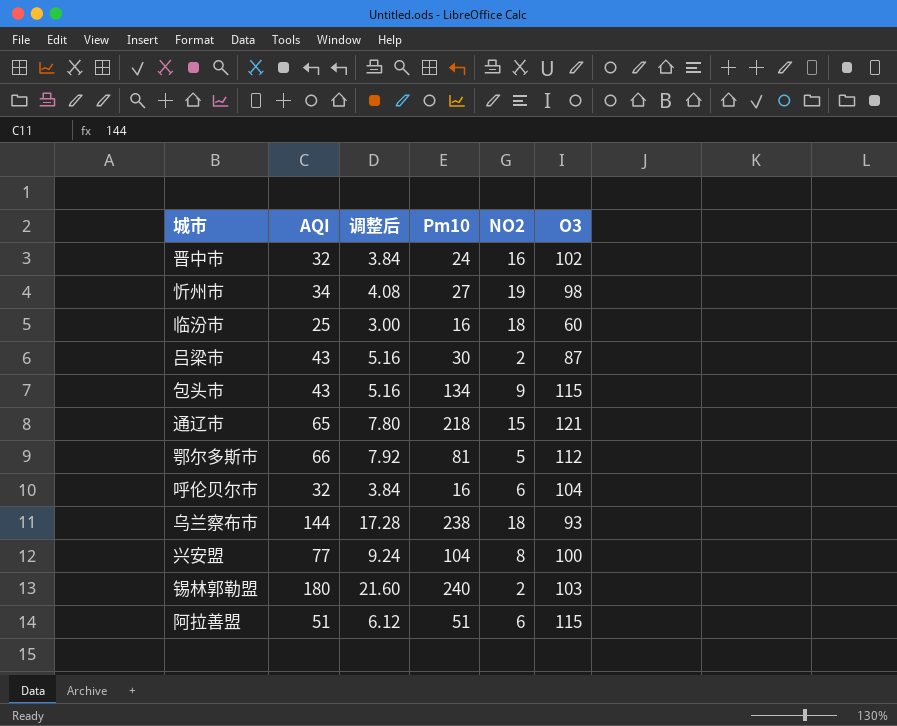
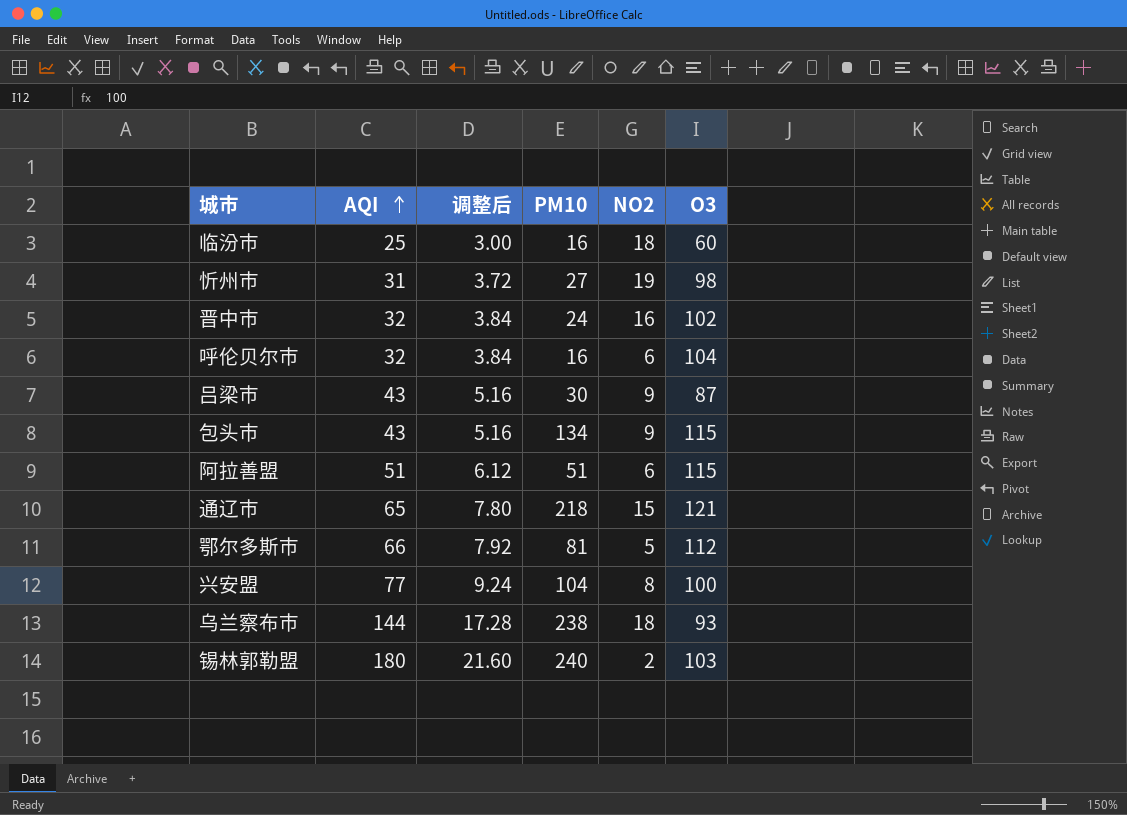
row order: none -> AQI ascending
column name: Pm10 -> PM10
忻州市 | AQI: 34 -> 31
忻州市 | 调整后: 4.08 -> 3.72
吕梁市 | NO2: 2 -> 9

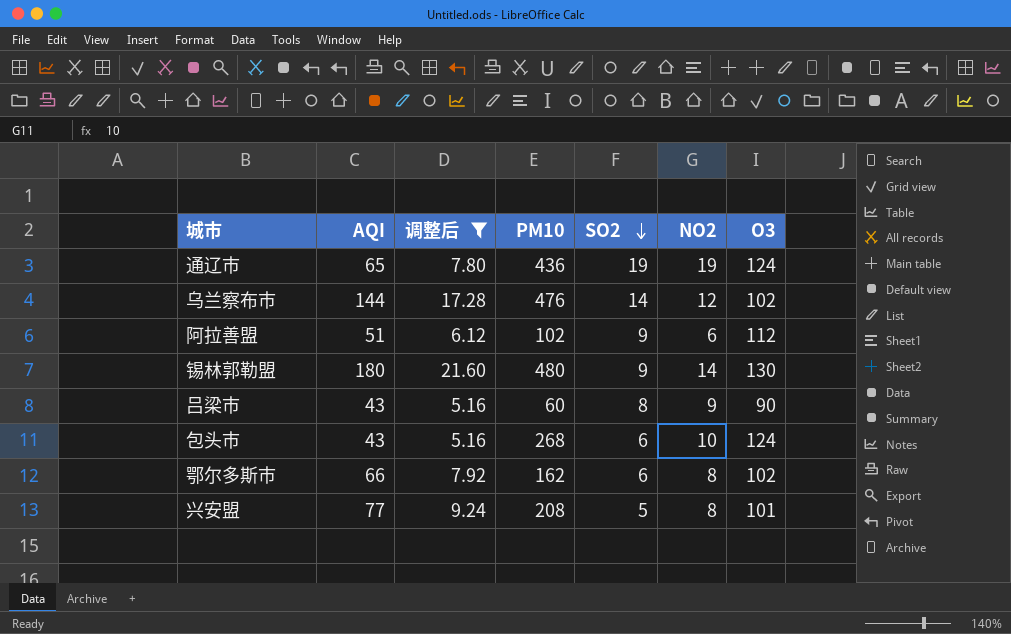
filter: none -> 调整后 >= 5.16
row order: AQI ascending -> SO2 descending
column SO2 | position: none -> 5
通辽市 | PM10: 218 -> 436
通辽市 | NO2: 15 -> 19
通辽市 | O3: 121 -> 124
乌兰察布市 | PM10: 238 -> 476
乌兰察布市 | NO2: 18 -> 12
乌兰察布市 | O3: 93 -> 102
阿拉善盟 | PM10: 51 -> 102
阿拉善盟 | O3: 115 -> 112
锡林郭勒盟 | PM10: 240 -> 480
锡林郭勒盟 | NO2: 2 -> 14
锡林郭勒盟 | O3: 103 -> 130
吕梁市 | PM10: 30 -> 60
吕梁市 | O3: 87 -> 90
包头市 | PM10: 134 -> 268
包头市 | NO2: 9 -> 10
包头市 | O3: 115 -> 124
鄂尔多斯市 | PM10: 81 -> 162
鄂尔多斯市 | NO2: 5 -> 8
鄂尔多斯市 | O3: 112 -> 102
兴安盟 | PM10: 104 -> 208
兴安盟 | O3: 100 -> 101

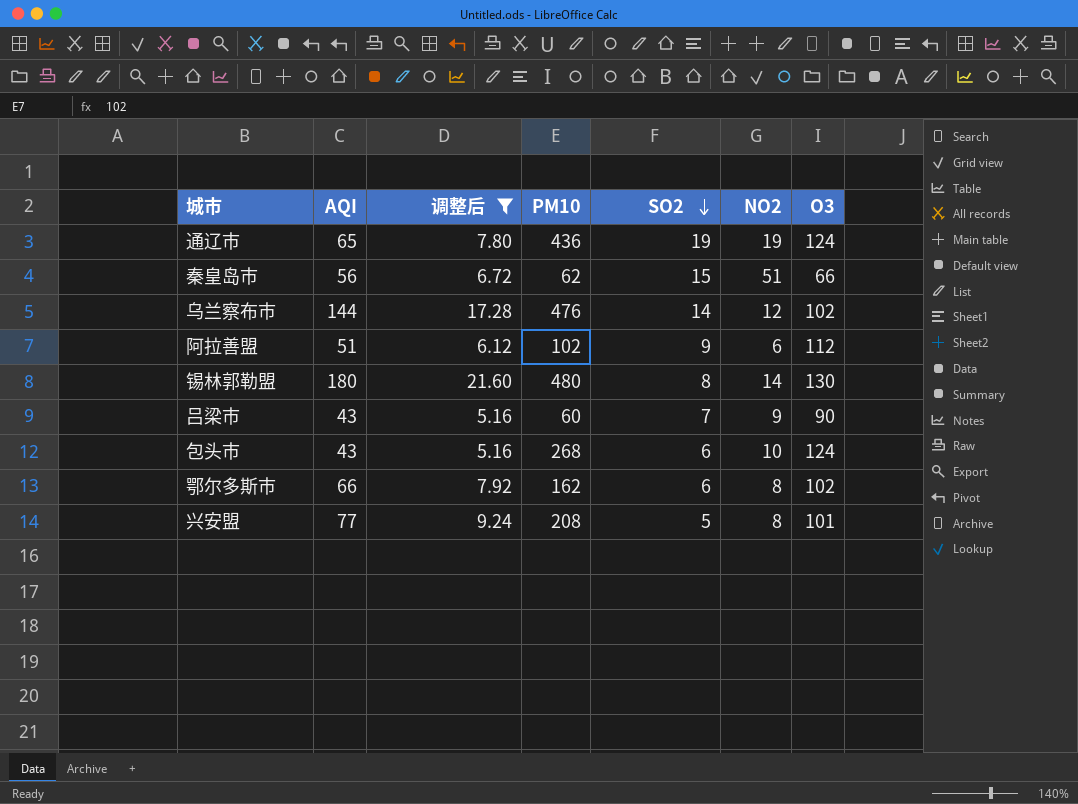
row 秦皇岛市: none -> 56 | 6.72 | 62 | 15 | 51 | 66
锡林郭勒盟 | SO2: 9 -> 8
吕梁市 | SO2: 8 -> 7

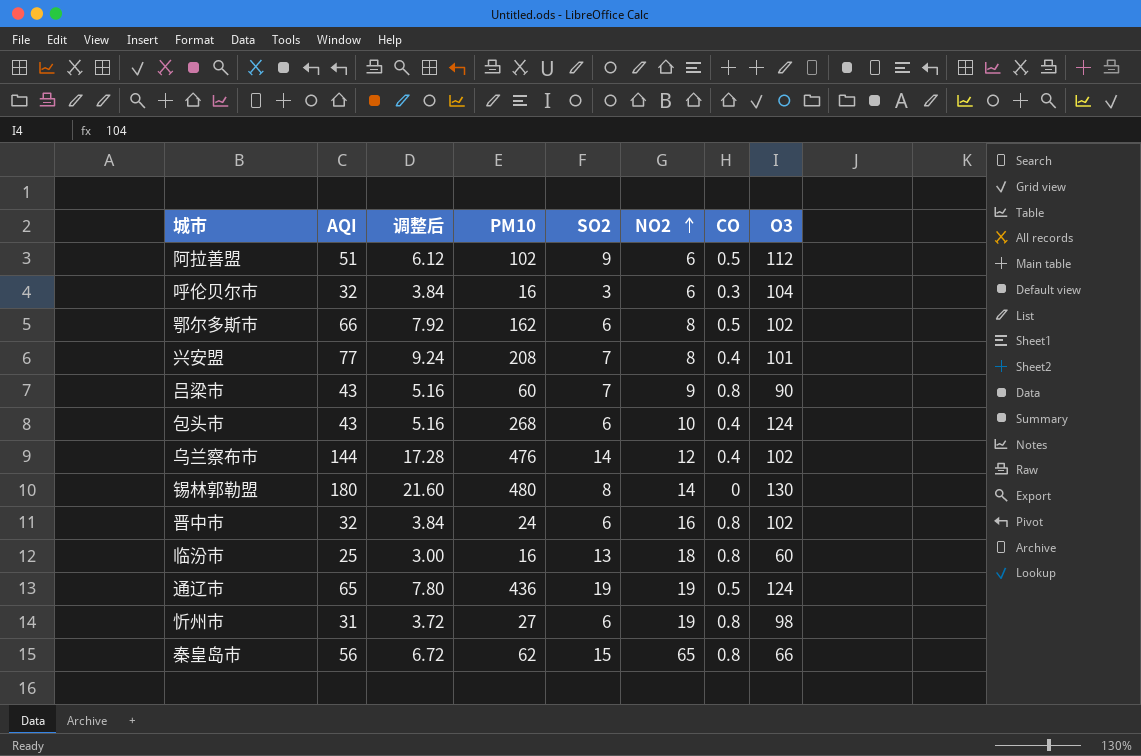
filter: 调整后 >= 5.16 -> none
row order: SO2 descending -> NO2 ascending
column CO | position: none -> 7
兴安盟 | SO2: 5 -> 7
秦皇岛市 | NO2: 51 -> 65

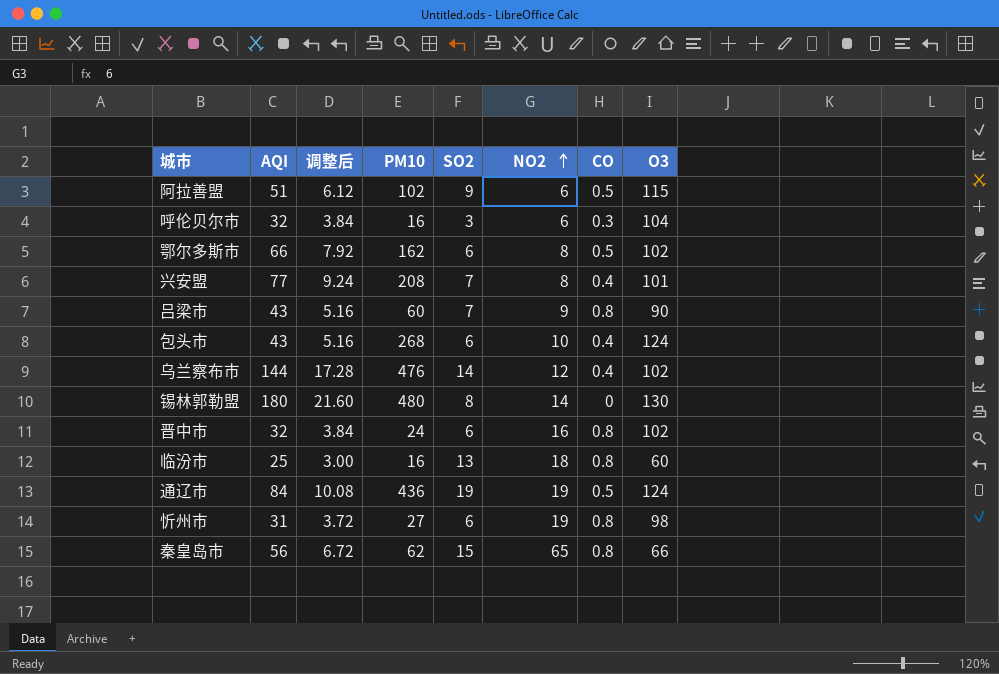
阿拉善盟 | O3: 112 -> 115
通辽市 | AQI: 65 -> 84
通辽市 | 调整后: 7.80 -> 10.08

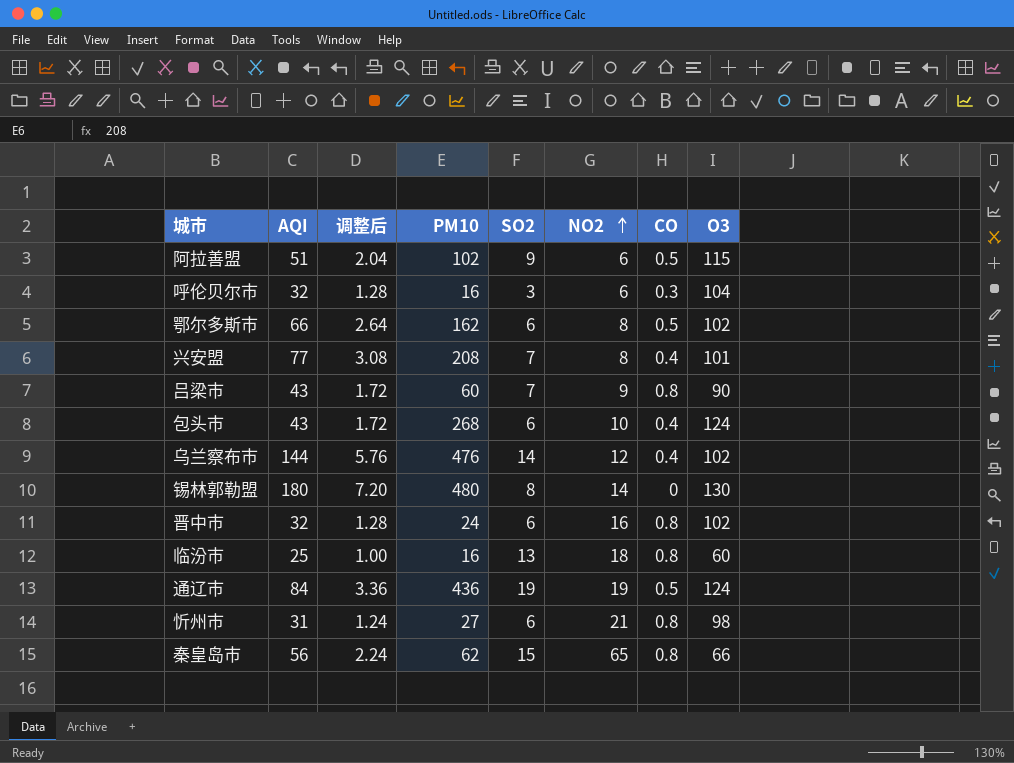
column 调整后 | formula: [AQI] * 0.12 -> [AQI] * 0.04
忻州市 | NO2: 19 -> 21

